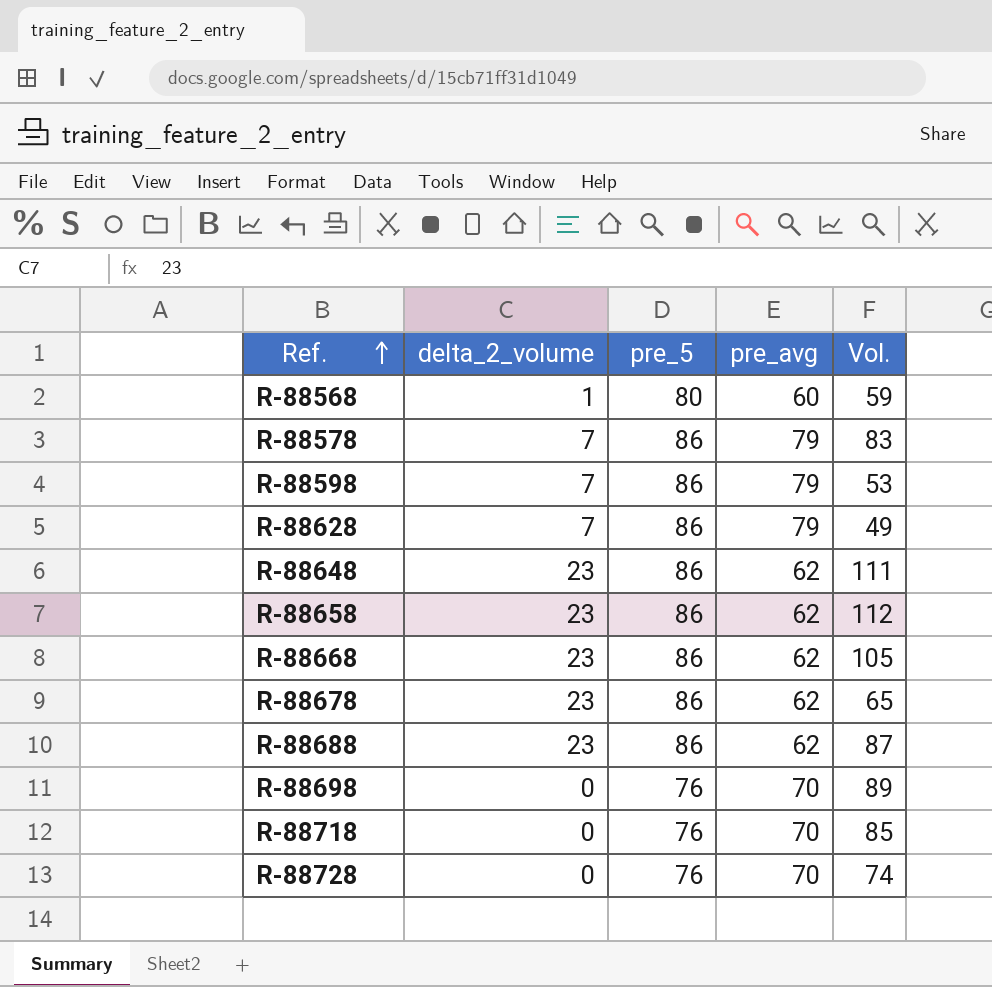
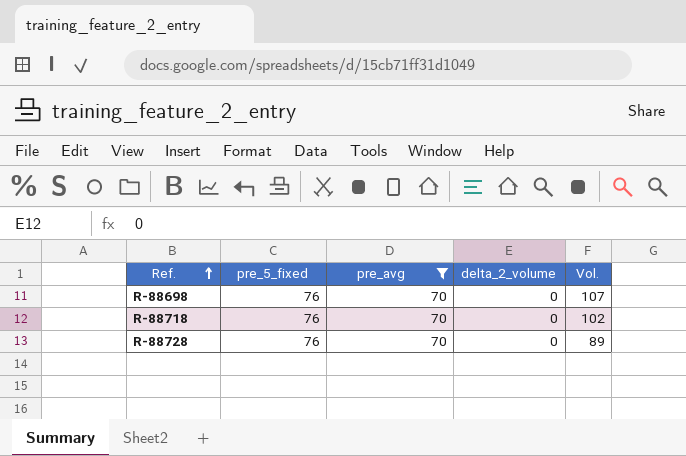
filter: none -> pre_avg = 70
column name: pre_5 -> pre_5_fixed
column delta_2_volume | position: 2 -> 4
R-88698 | Vol.: 89 -> 107
R-88718 | Vol.: 85 -> 102
R-88728 | Vol.: 74 -> 89

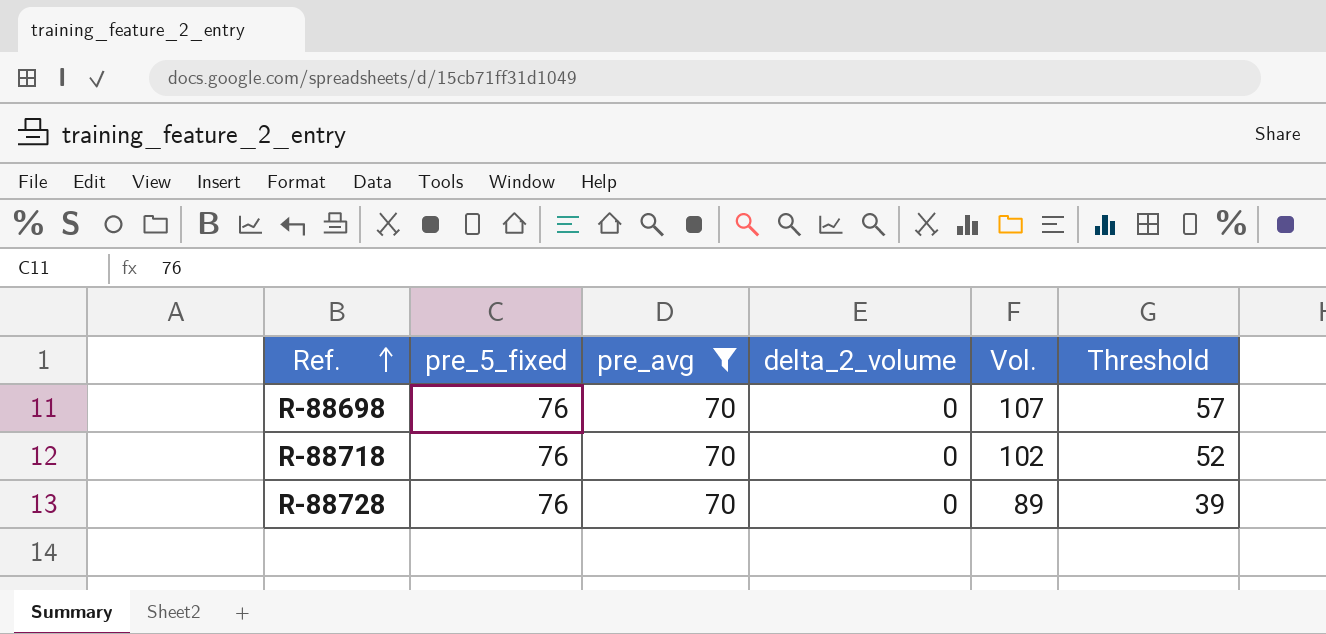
column Threshold | formula: none -> [Vol.] - 50

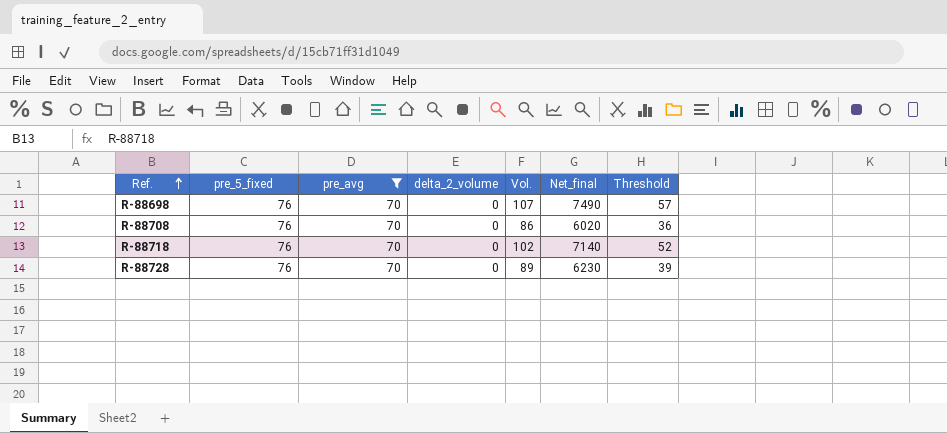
column Net_final | formula: none -> [pre_avg] * [Vol.]
row R-88708: none -> 76 | 70 | 0 | 86 | 6020 | 36

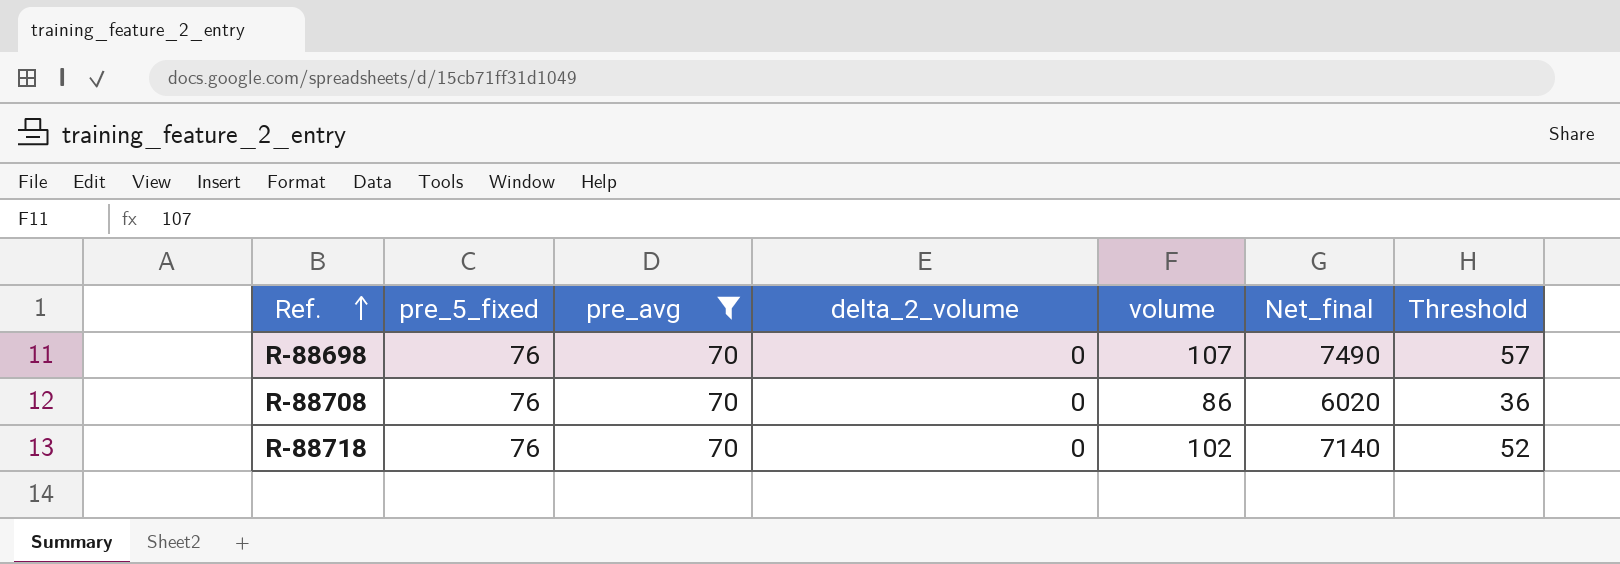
column name: Vol. -> volume
row R-88728: 76 | 70 | 0 | 89 | 6230 | 39 -> none

